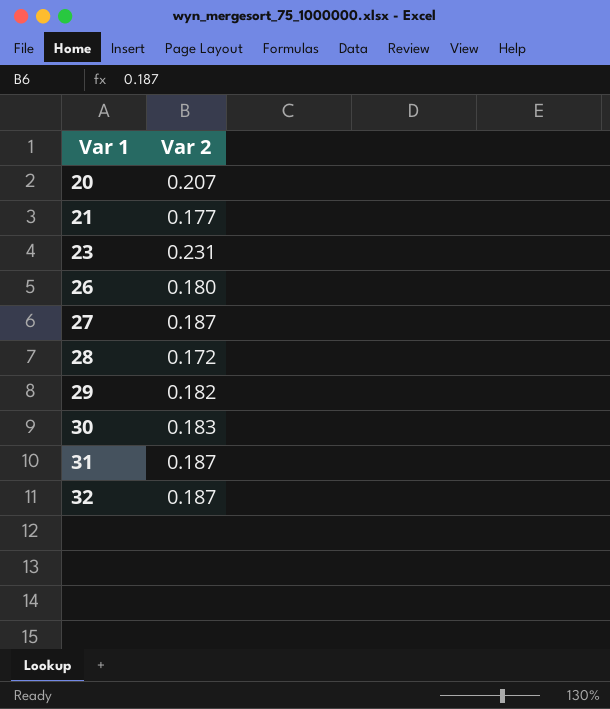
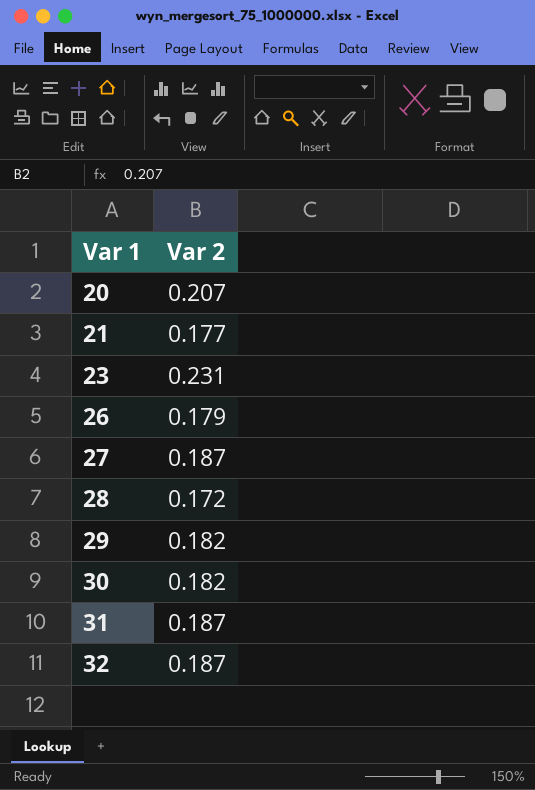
26 | Var 2: 0.180 -> 0.179
30 | Var 2: 0.183 -> 0.182

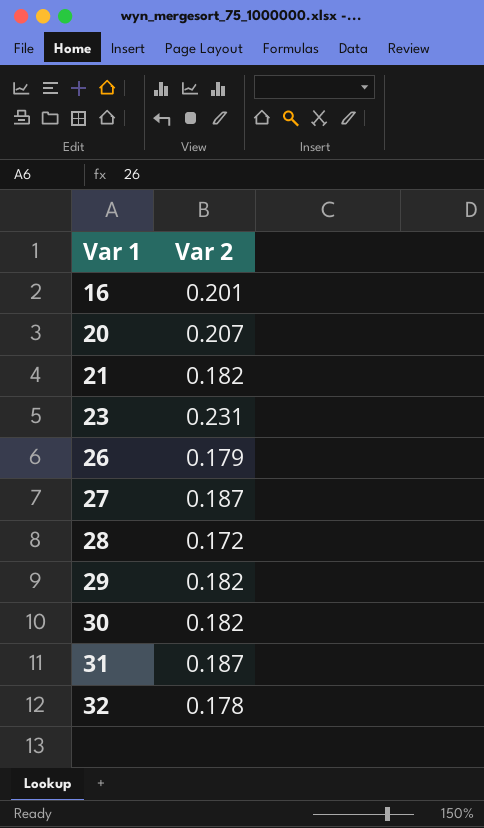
row 16: none -> 0.201
21 | Var 2: 0.177 -> 0.182
32 | Var 2: 0.187 -> 0.178

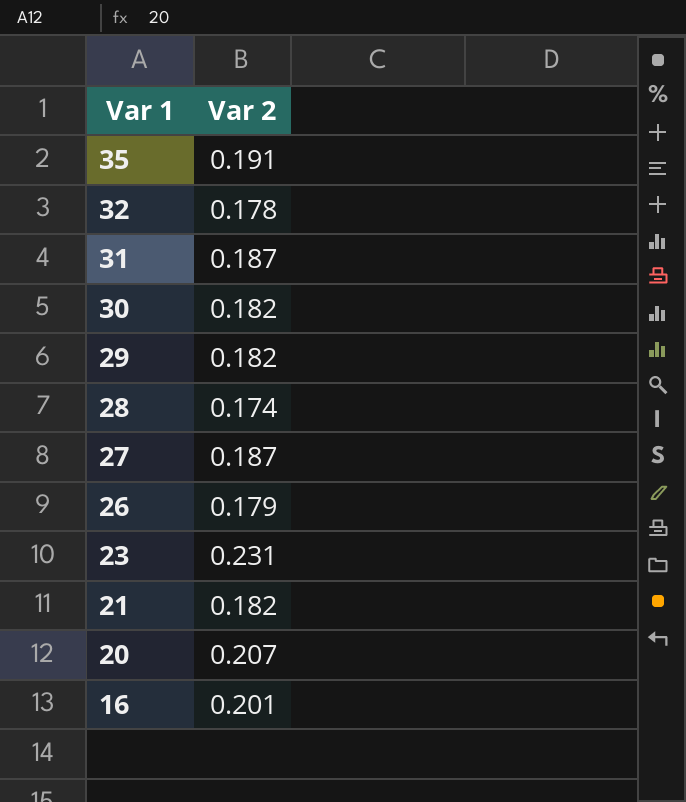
row order: Var 1 ascending -> Var 1 descending
row 35: none -> 0.191
28 | Var 2: 0.172 -> 0.174

